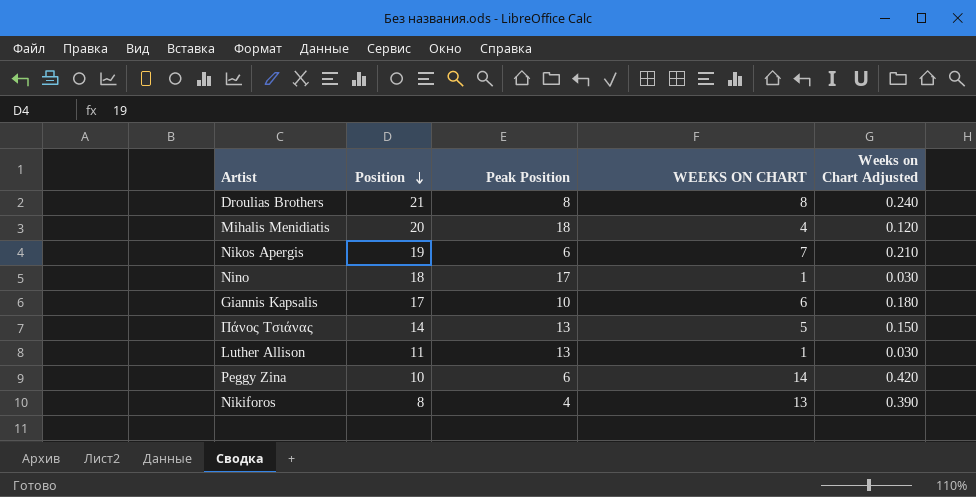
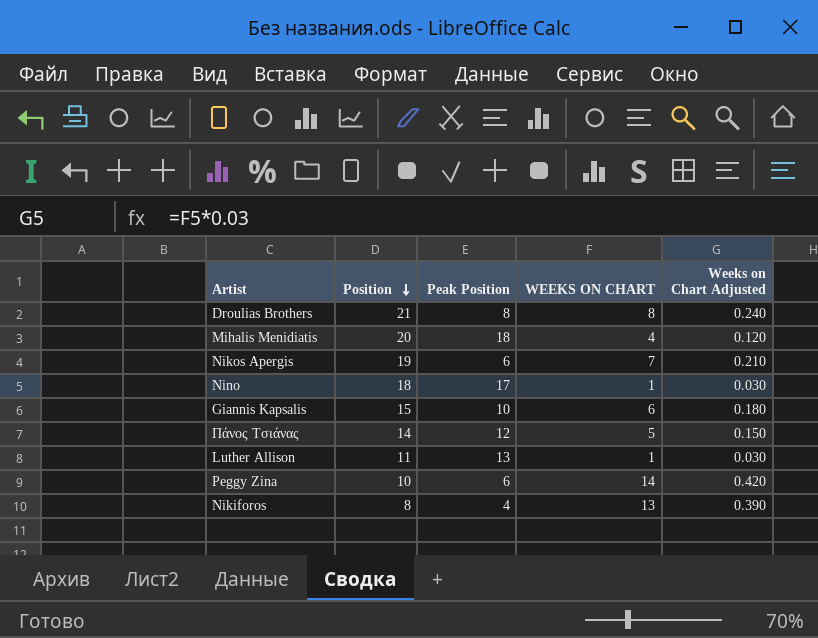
Giannis Kapsalis | Position: 17 -> 15
Πάνος Τσιάνας | Peak Position: 13 -> 12

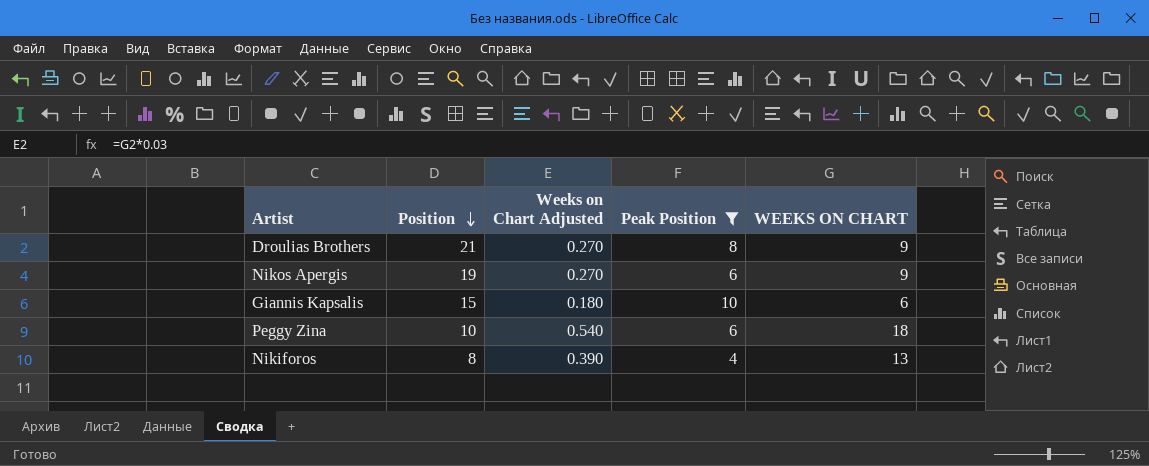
filter: none -> Peak Position <= 10
column Weeks on Chart Adjusted | position: 5 -> 3
Droulias Brothers | Weeks on Chart Adjusted: 0.240 -> 0.270
Droulias Brothers | WEEKS ON CHART: 8 -> 9
Nikos Apergis | Weeks on Chart Adjusted: 0.210 -> 0.270
Nikos Apergis | WEEKS ON CHART: 7 -> 9
Peggy Zina | Weeks on Chart Adjusted: 0.420 -> 0.540
Peggy Zina | WEEKS ON CHART: 14 -> 18

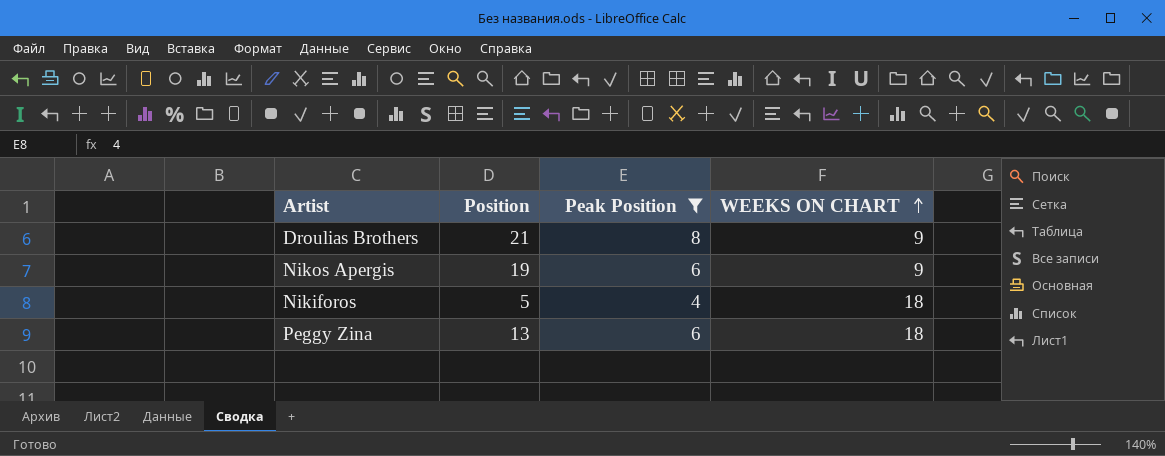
row order: Position descending -> WEEKS ON CHART ascending
column Weeks on Chart Adjusted | formula: [WEEKS ON CHART] * 0.03 -> none
row Giannis Kapsalis: 15 | 0.180 | 10 | 6 -> none
Nikiforos | Position: 8 -> 5
Nikiforos | WEEKS ON CHART: 13 -> 18
Peggy Zina | Position: 10 -> 13

